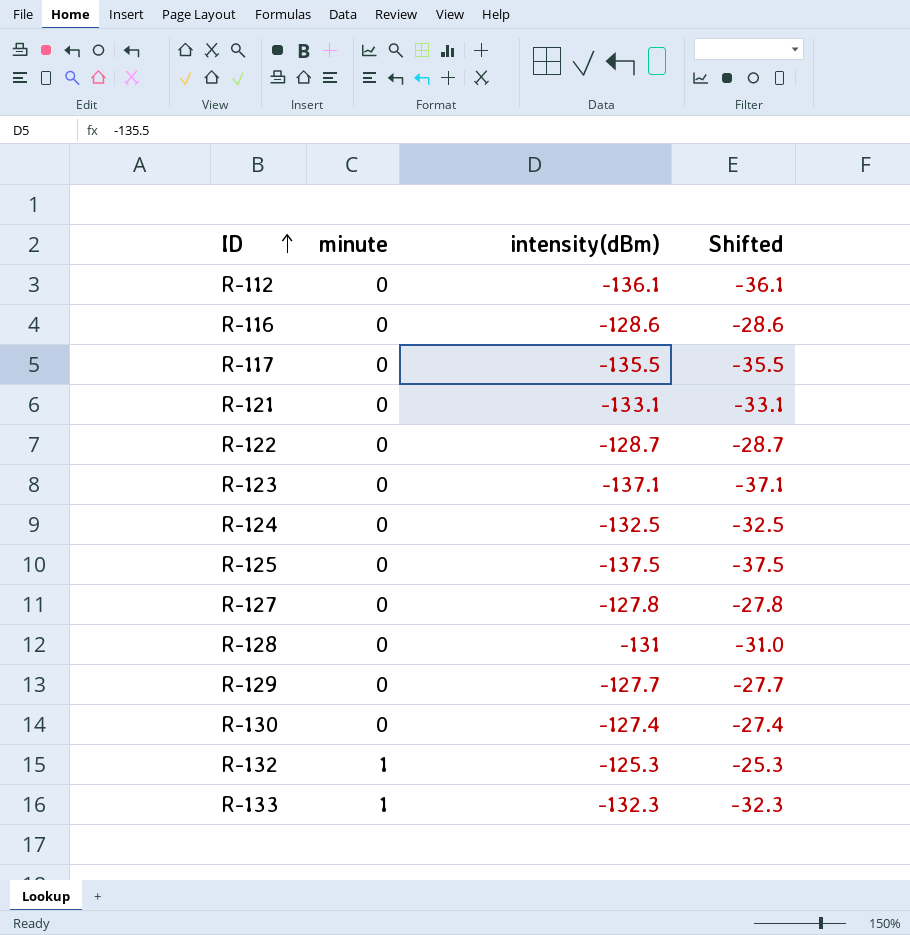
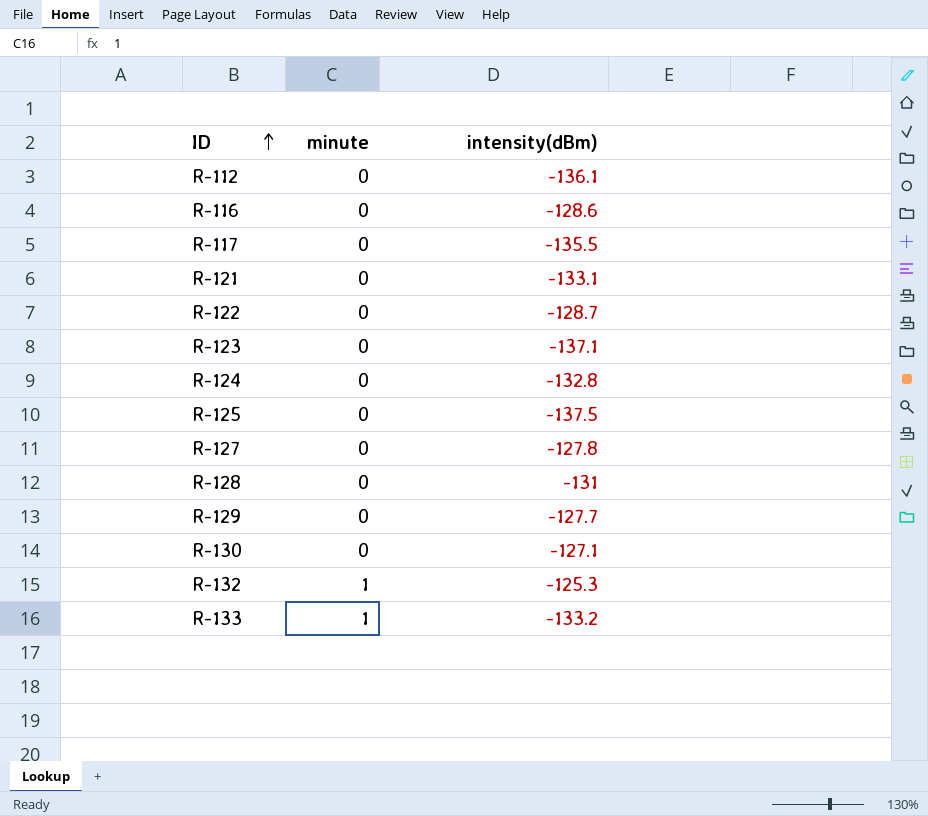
column Shifted | formula: [intensity(dBm)] + 100 -> none
R-124 | intensity(dBm): -132.5 -> -132.8
R-130 | intensity(dBm): -127.4 -> -127.1
R-133 | intensity(dBm): -132.3 -> -133.2

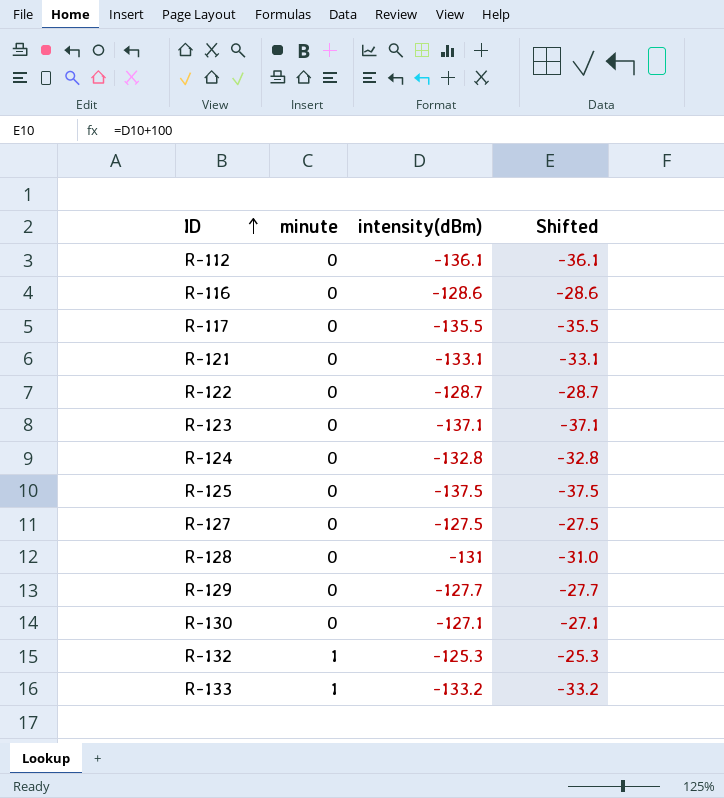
column Shifted | formula: none -> [intensity(dBm)] + 100
R-127 | intensity(dBm): -127.8 -> -127.5

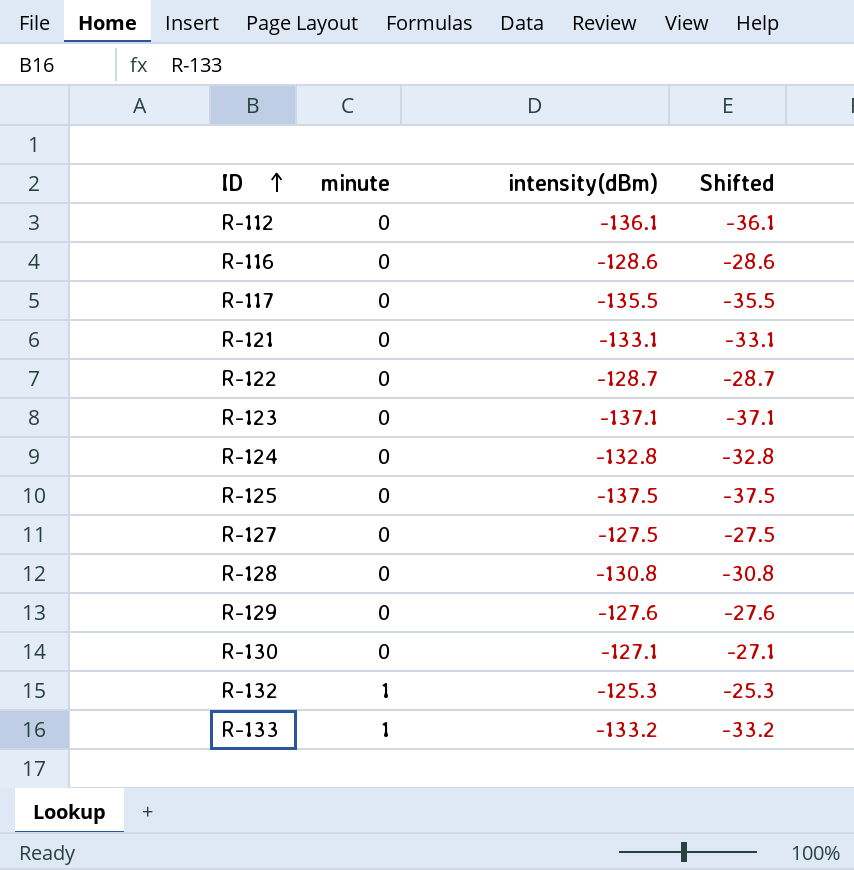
R-128 | intensity(dBm): -131 -> -130.8
R-128 | Shifted: -31.0 -> -30.8
R-129 | intensity(dBm): -127.7 -> -127.6
R-129 | Shifted: -27.7 -> -27.6

